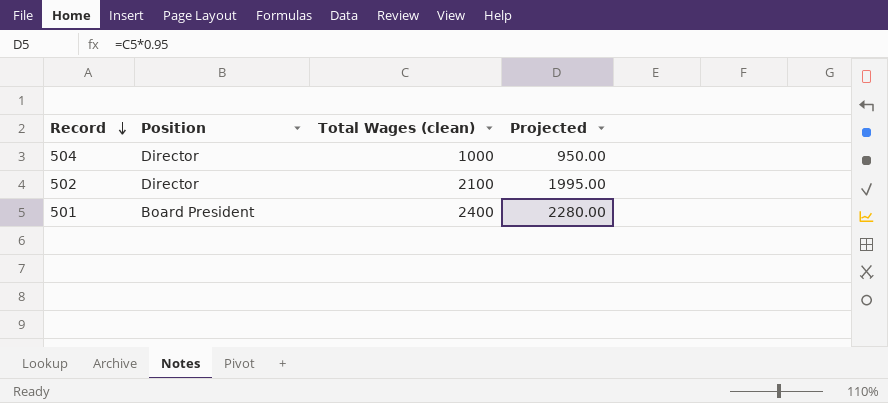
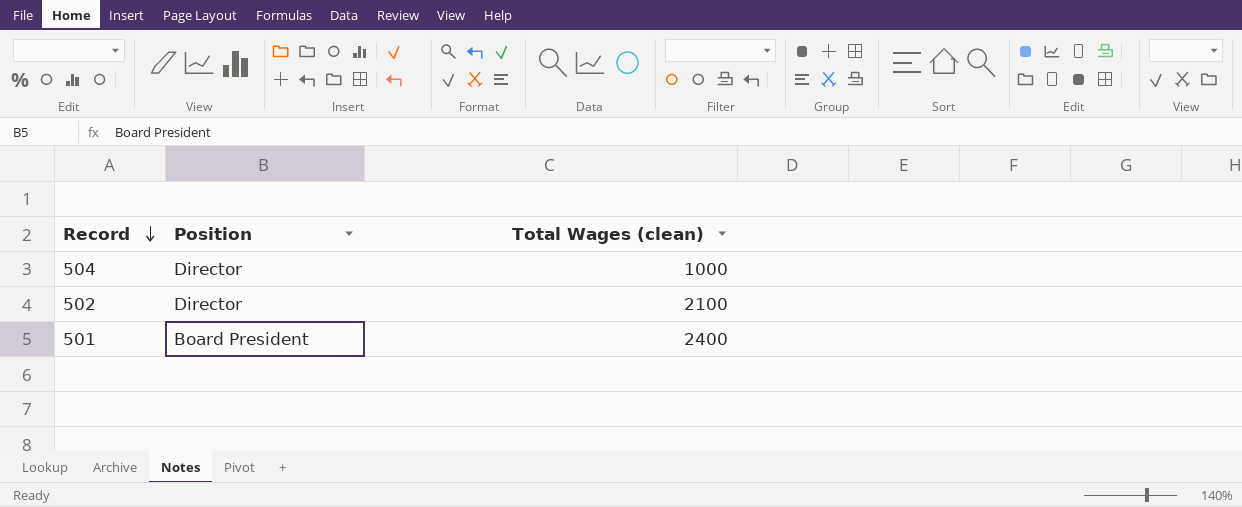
column Projected | formula: [Total Wages (clean)] * 0.95 -> none

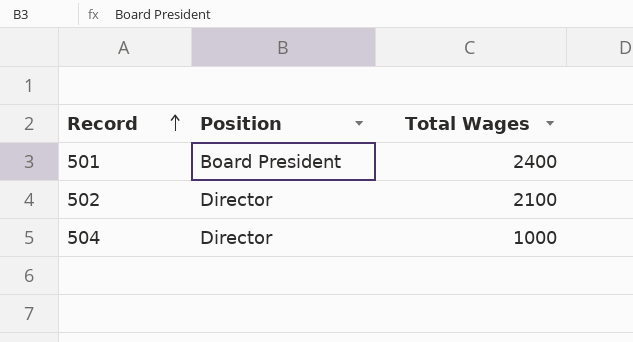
row order: Record descending -> Record ascending
column name: Total Wages (clean) -> Total Wages

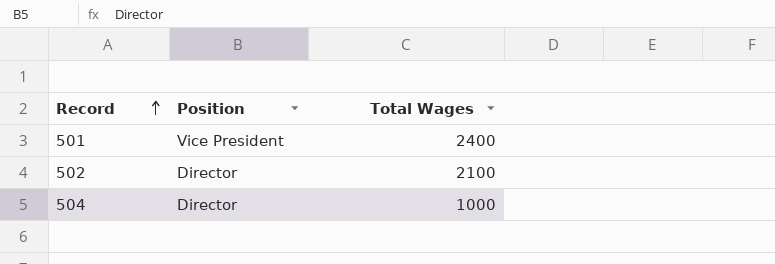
501 | Position: Board President -> Vice President

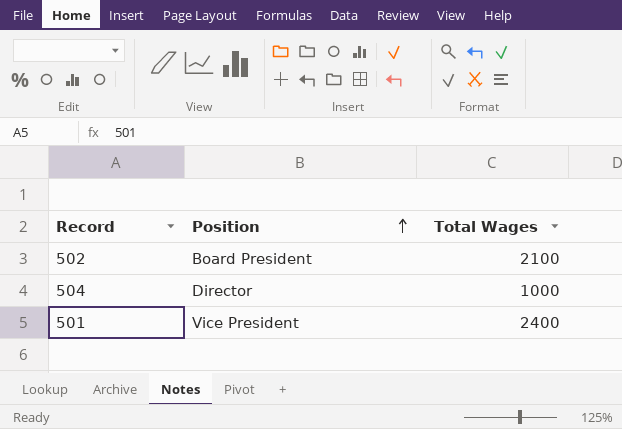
row order: Record ascending -> Position ascending
502 | Position: Director -> Board President

